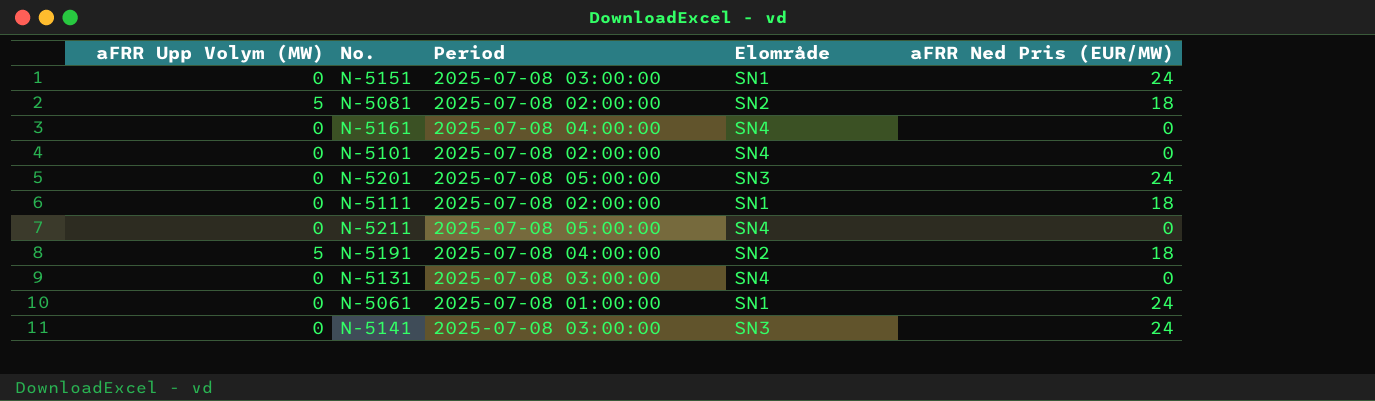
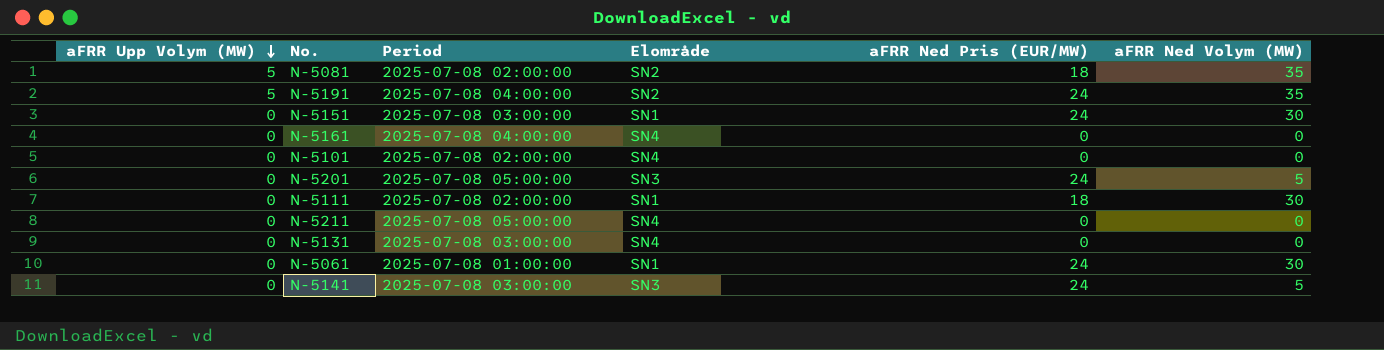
row order: none -> aFRR Upp Volym (MW) descending
column aFRR Ned Volym (MW) | position: none -> 6
N-5191 | aFRR Ned Pris (EUR/MW): 18 -> 24

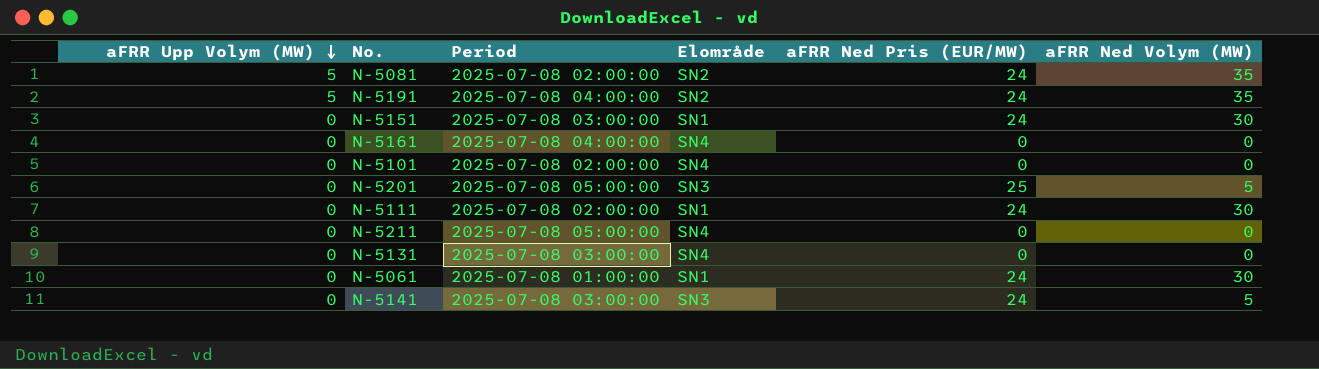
N-5081 | aFRR Ned Pris (EUR/MW): 18 -> 24
N-5201 | aFRR Ned Pris (EUR/MW): 24 -> 25
N-5111 | aFRR Ned Pris (EUR/MW): 18 -> 24

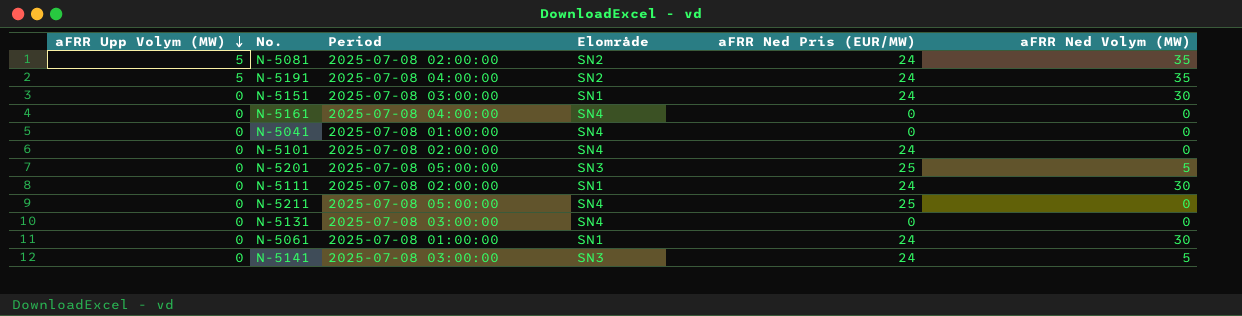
row N-5041: none -> 0 | 2025-07-08 01:00:00 | SN4 | 0 | 0
N-5101 | aFRR Ned Pris (EUR/MW): 0 -> 24
N-5211 | aFRR Ned Pris (EUR/MW): 0 -> 25

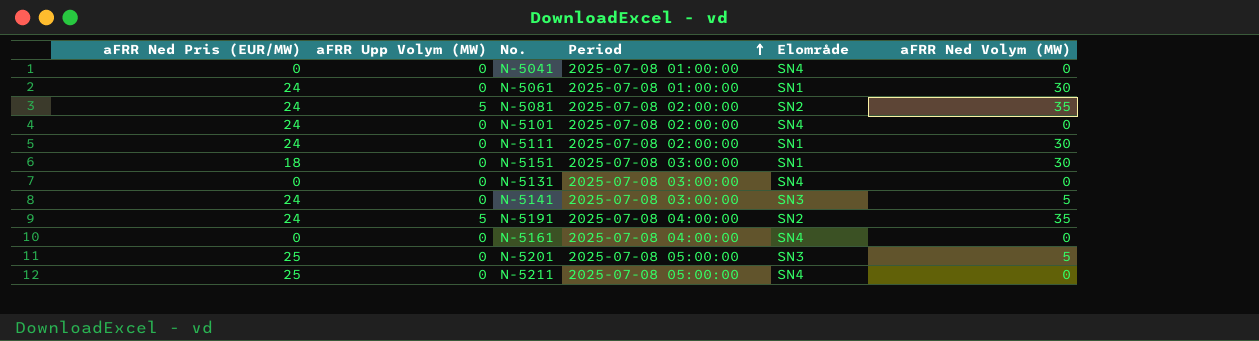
row order: aFRR Upp Volym (MW) descending -> Period ascending
column aFRR Ned Pris (EUR/MW) | position: 5 -> 1
N-5151 | aFRR Ned Pris (EUR/MW): 24 -> 18

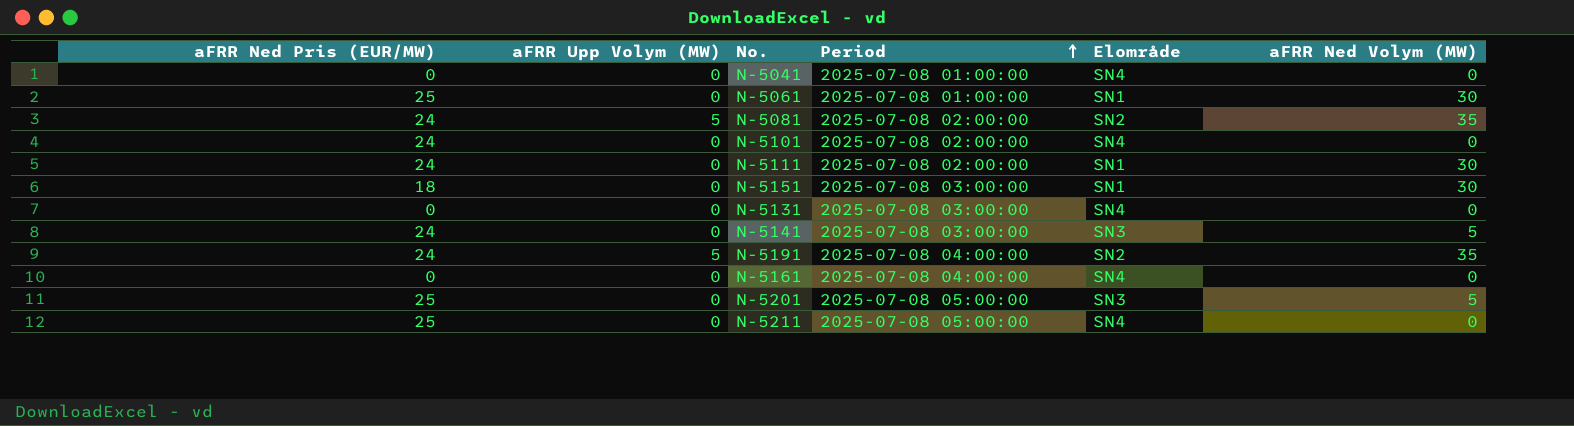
N-5061 | aFRR Ned Pris (EUR/MW): 24 -> 25

